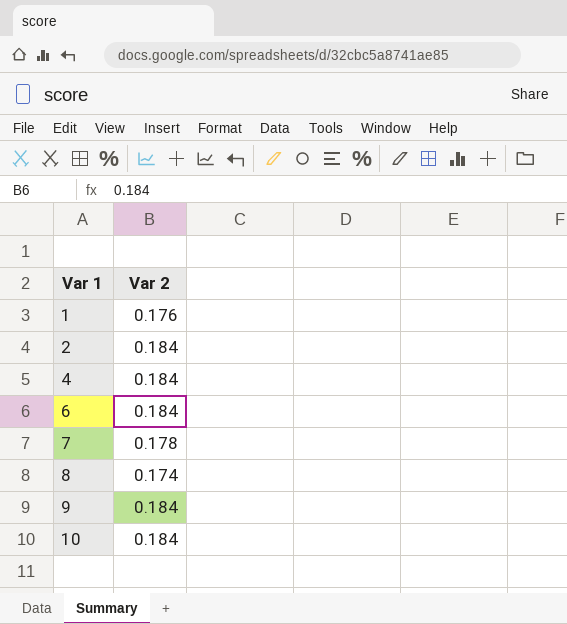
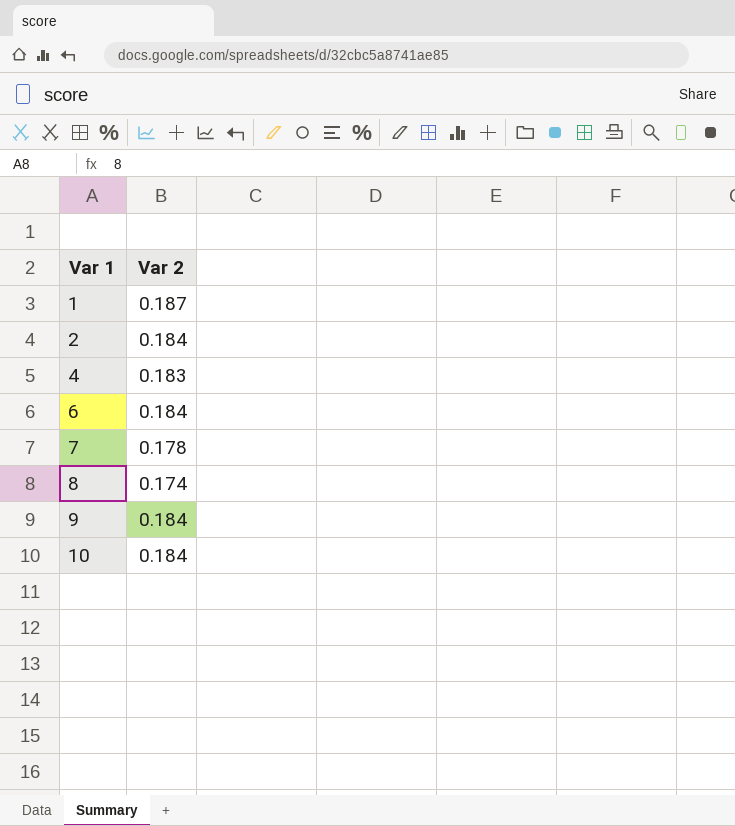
1 | Var 2: 0.176 -> 0.187
4 | Var 2: 0.184 -> 0.183

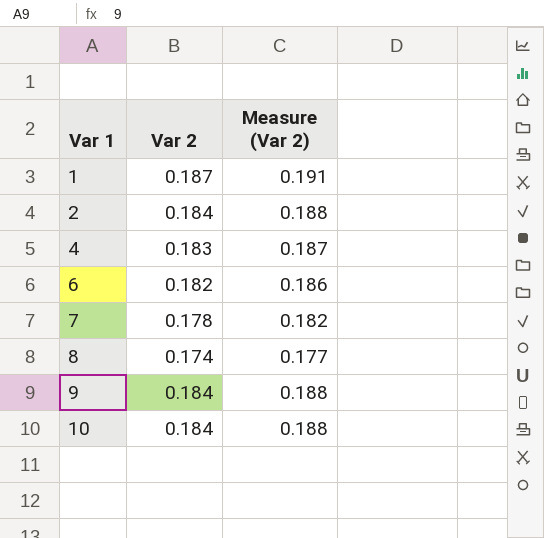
column Measure (Var 2) | formula: none -> [Var 2] * 1.02
6 | Var 2: 0.184 -> 0.182

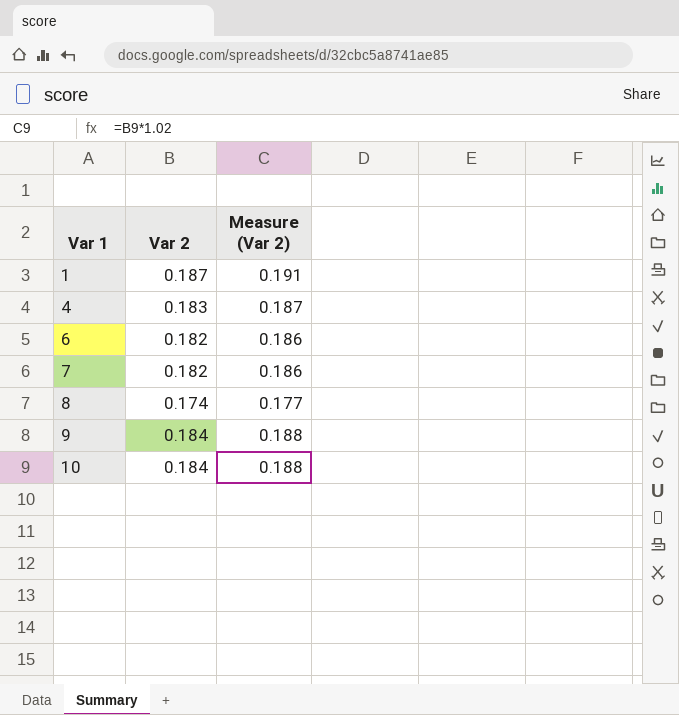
row 2: 0.184 | 0.188 -> none
7 | Var 2: 0.178 -> 0.182
7 | Measure (Var 2): 0.182 -> 0.186

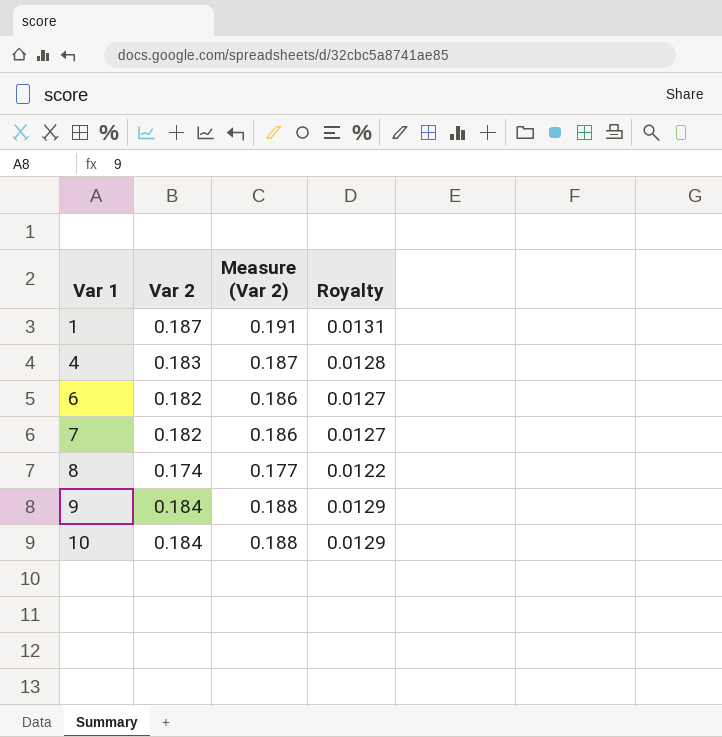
column Royalty | formula: none -> [Var 2] * 0.07

